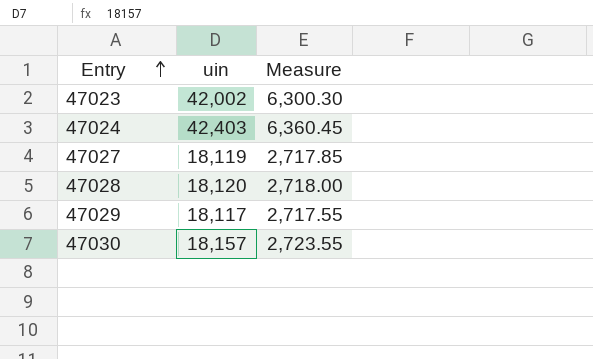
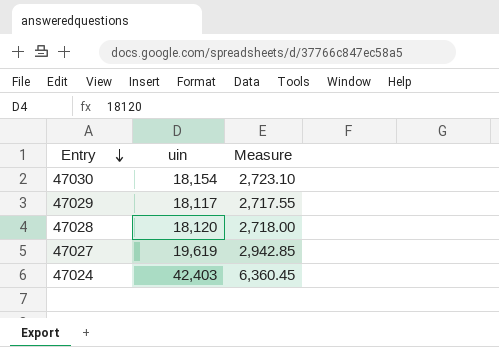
row order: Entry ascending -> Entry descending
row 47023: 42,002 | 6,300.30 -> none
47030 | uin: 18,157 -> 18,154
47030 | Measure: 2,723.55 -> 2,723.10
47027 | uin: 18,119 -> 19,619
47027 | Measure: 2,717.85 -> 2,942.85

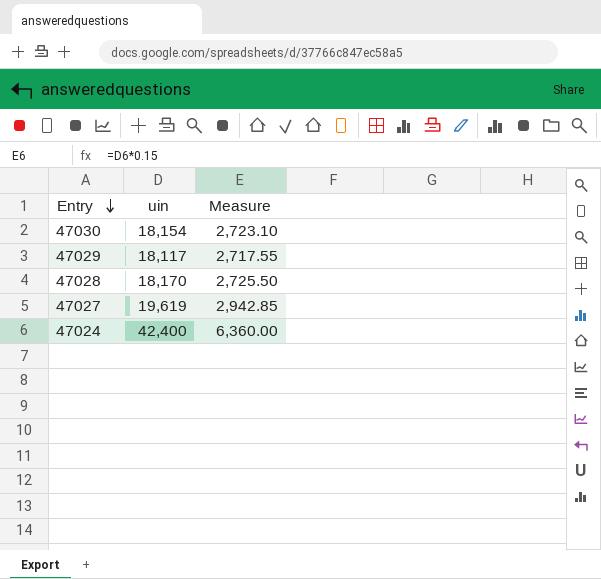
47028 | uin: 18,120 -> 18,170
47028 | Measure: 2,718.00 -> 2,725.50
47024 | uin: 42,403 -> 42,400
47024 | Measure: 6,360.45 -> 6,360.00

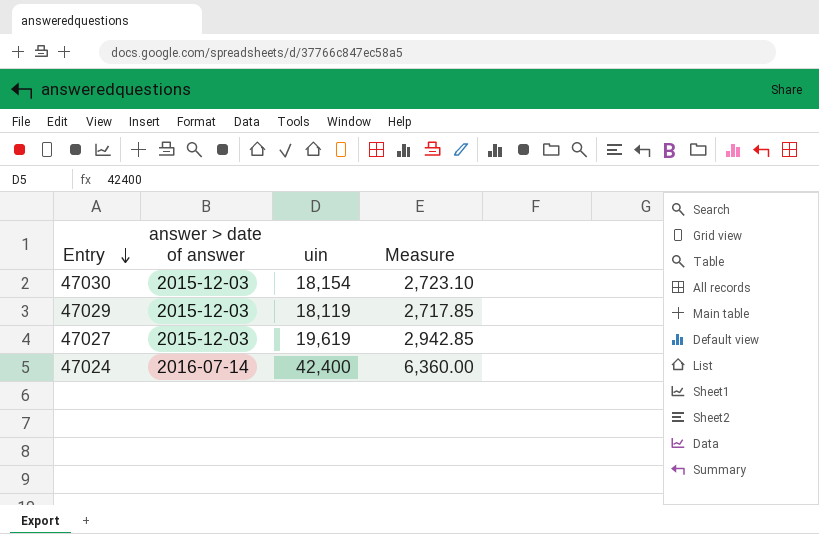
column answer > date of answer | position: none -> 2
row 47028: 18,170 | 2,725.50 -> none
47029 | uin: 18,117 -> 18,119
47029 | Measure: 2,717.55 -> 2,717.85

